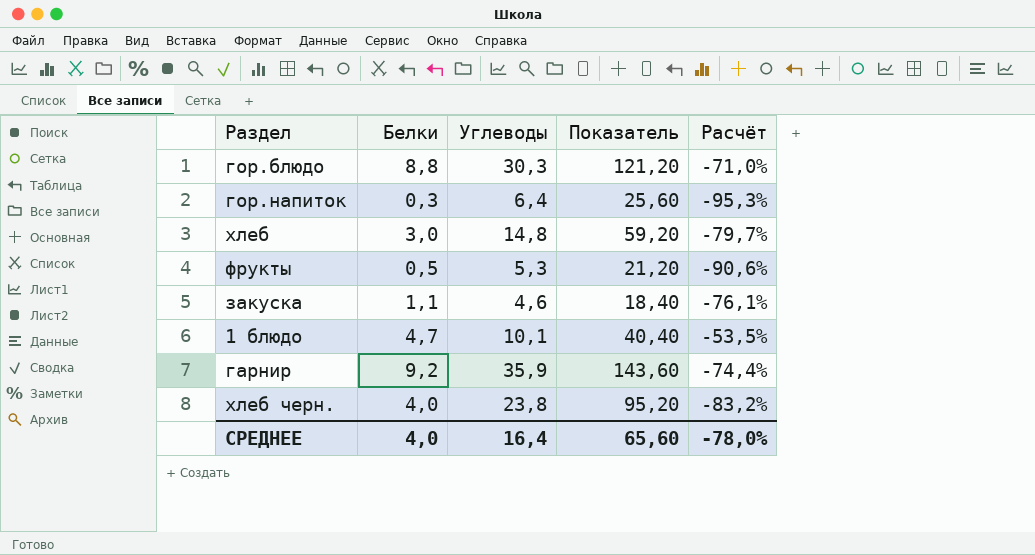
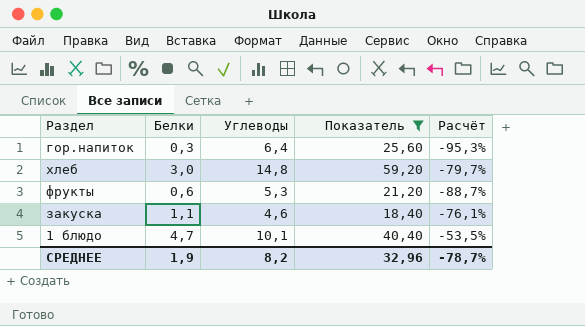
filter: none -> Показатель <= 59,20
фрукты | Белки: 0,5 -> 0,6
фрукты | Расчёт: -90,6% -> -88,7%
СРЕДНЕЕ | Белки: 4,0 -> 1,9
СРЕДНЕЕ | Углеводы: 16,4 -> 8,2
СРЕДНЕЕ | Показатель: 65,60 -> 32,96
СРЕДНЕЕ | Расчёт: -78,0% -> -78,7%

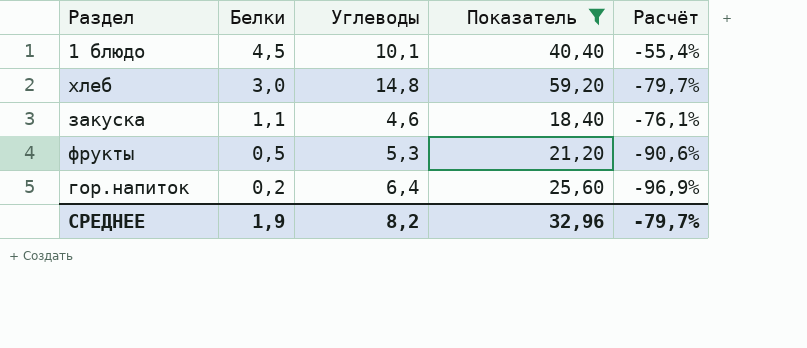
row order: none -> Белки descending
1 блюдо | Белки: 4,7 -> 4,5
1 блюдо | Расчёт: -53,5% -> -55,4%
фрукты | Белки: 0,6 -> 0,5
фрукты | Расчёт: -88,7% -> -90,6%
гор.напиток | Белки: 0,3 -> 0,2
гор.напиток | Расчёт: -95,3% -> -96,9%
СРЕДНЕЕ | Расчёт: -78,7% -> -79,7%

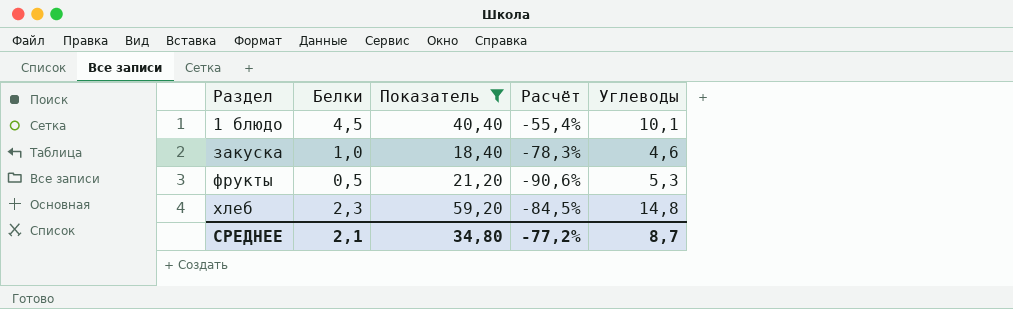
row order: Белки descending -> Раздел ascending
column Углеводы | position: 3 -> 5
row гор.напиток: 0,2 | 6,4 | 25,60 | -96,9% -> none
закуска | Белки: 1,1 -> 1,0
закуска | Расчёт: -76,1% -> -78,3%
хлеб | Белки: 3,0 -> 2,3
хлеб | Расчёт: -79,7% -> -84,5%
СРЕДНЕЕ | Белки: 1,9 -> 2,1
СРЕДНЕЕ | Показатель: 32,96 -> 34,80
СРЕДНЕЕ | Расчёт: -79,7% -> -77,2%
СРЕДНЕЕ | Углеводы: 8,2 -> 8,7

